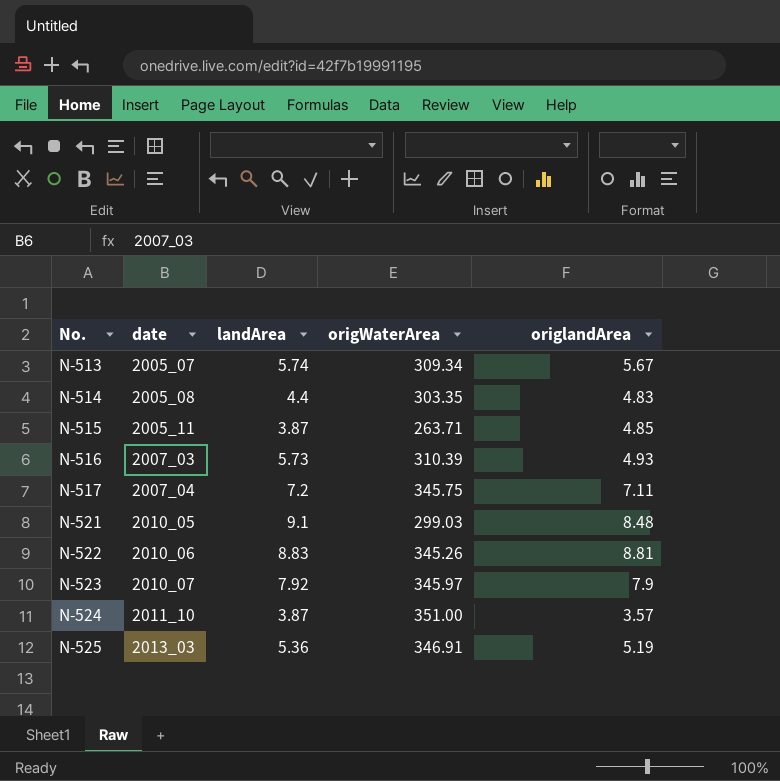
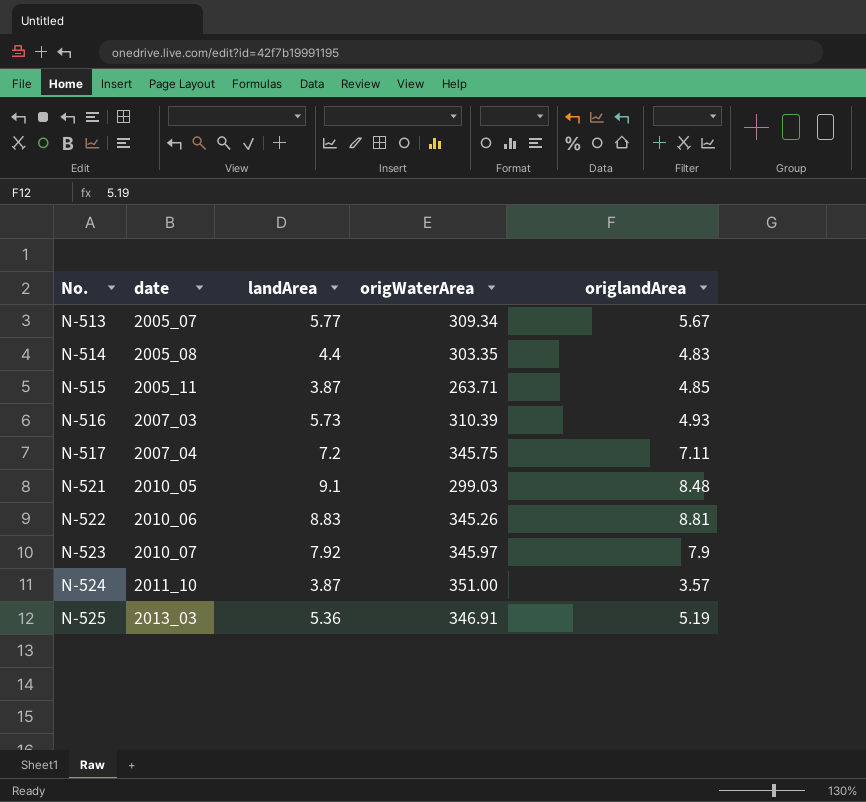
N-513 | landArea: 5.74 -> 5.77

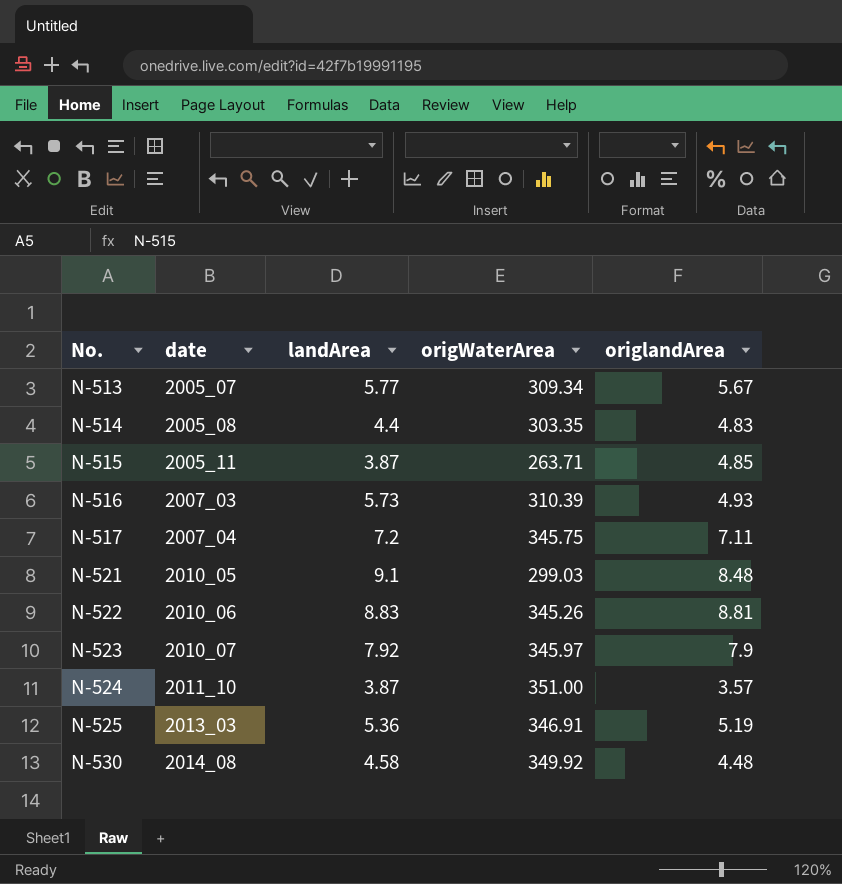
row N-530: none -> 2014_08 | 4.58 | 349.92 | 4.48

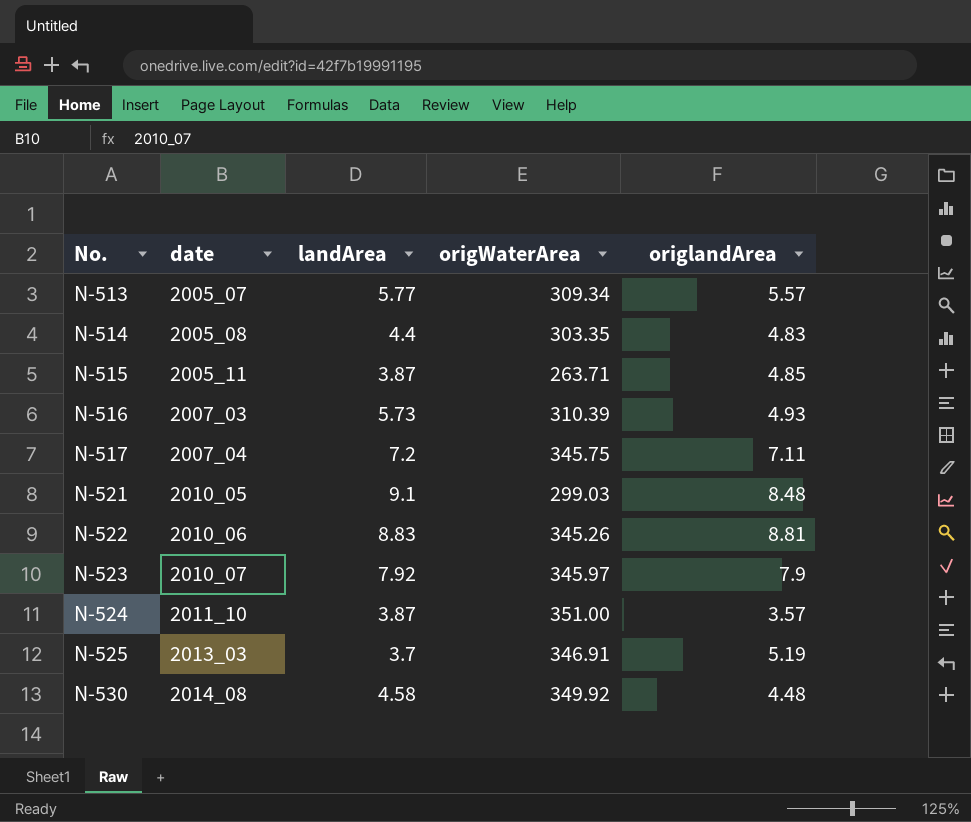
N-513 | origlandArea: 5.67 -> 5.57
N-525 | landArea: 5.36 -> 3.7

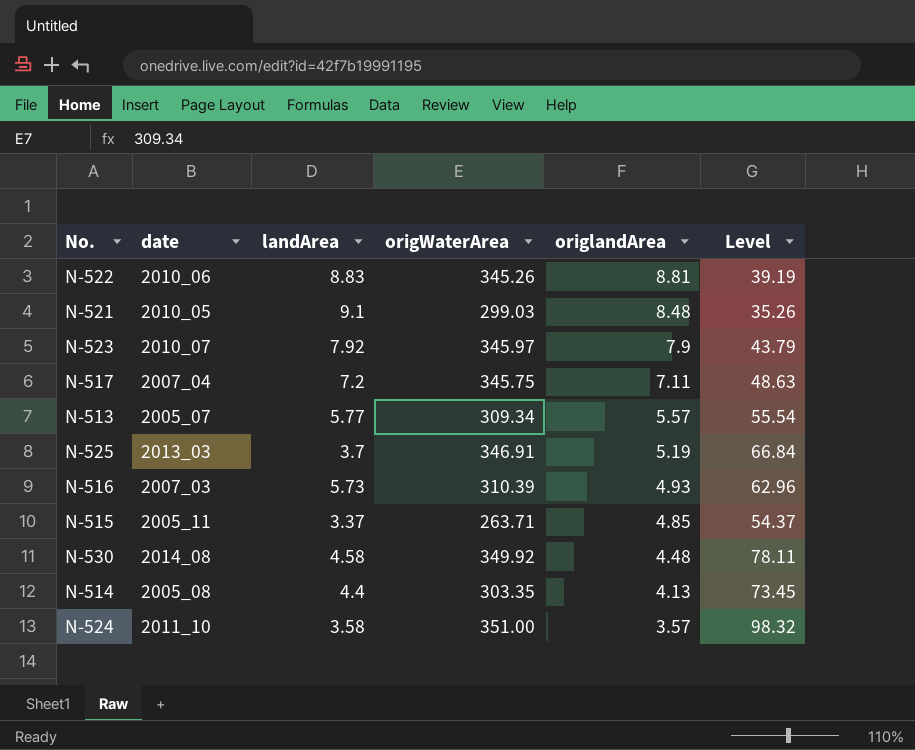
row order: No. ascending -> origlandArea descending
column Level | formula: none -> [origWaterArea] / [origlandArea]
N-515 | landArea: 3.87 -> 3.37
N-514 | origlandArea: 4.83 -> 4.13
N-524 | landArea: 3.87 -> 3.58

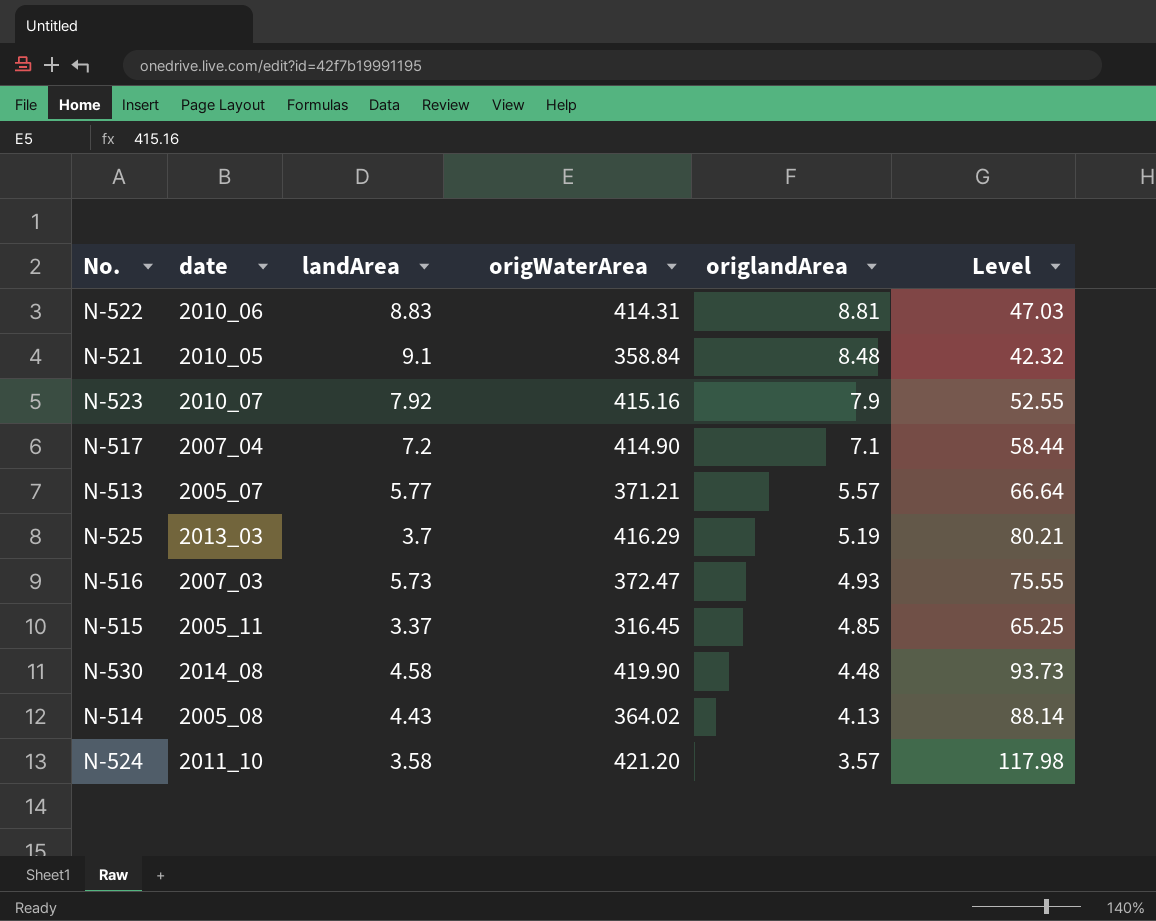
N-522 | origWaterArea: 345.26 -> 414.31
N-522 | Level: 39.19 -> 47.03
N-521 | origWaterArea: 299.03 -> 358.84
N-521 | Level: 35.26 -> 42.32
N-523 | origWaterArea: 345.97 -> 415.16
N-523 | Level: 43.79 -> 52.55
N-517 | origWaterArea: 345.75 -> 414.90
N-517 | origlandArea: 7.11 -> 7.1
N-517 | Level: 48.63 -> 58.44
N-513 | origWaterArea: 309.34 -> 371.21
N-513 | Level: 55.54 -> 66.64
N-525 | origWaterArea: 346.91 -> 416.29
N-525 | Level: 66.84 -> 80.21
N-516 | origWaterArea: 310.39 -> 372.47
N-516 | Level: 62.96 -> 75.55
N-515 | origWaterArea: 263.71 -> 316.45
N-515 | Level: 54.37 -> 65.25
N-530 | origWaterArea: 349.92 -> 419.90
N-530 | Level: 78.11 -> 93.73
N-514 | landArea: 4.4 -> 4.43
N-514 | origWaterArea: 303.35 -> 364.02
N-514 | Level: 73.45 -> 88.14
N-524 | origWaterArea: 351.00 -> 421.20
N-524 | Level: 98.32 -> 117.98

